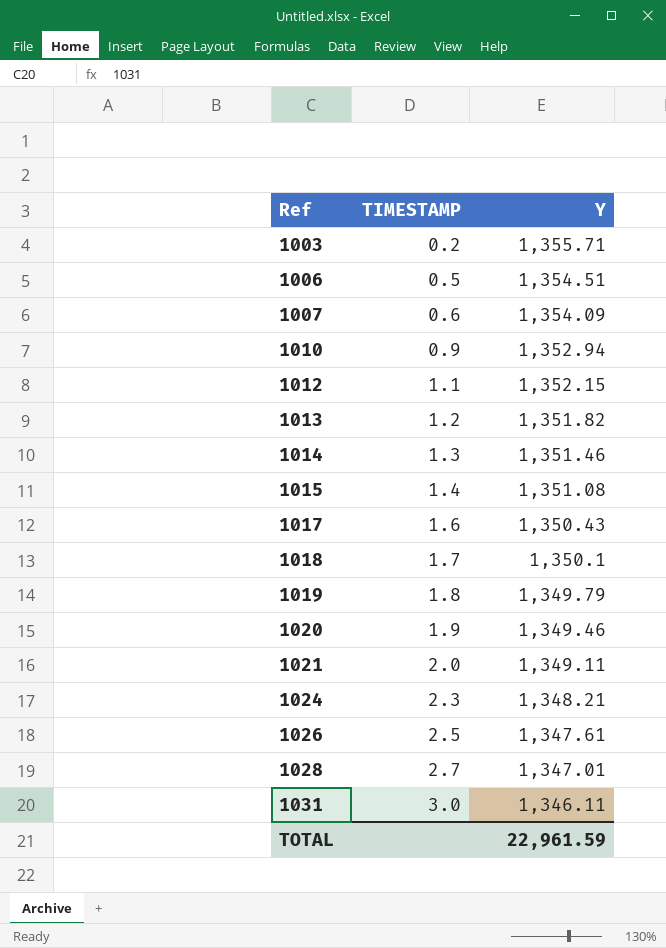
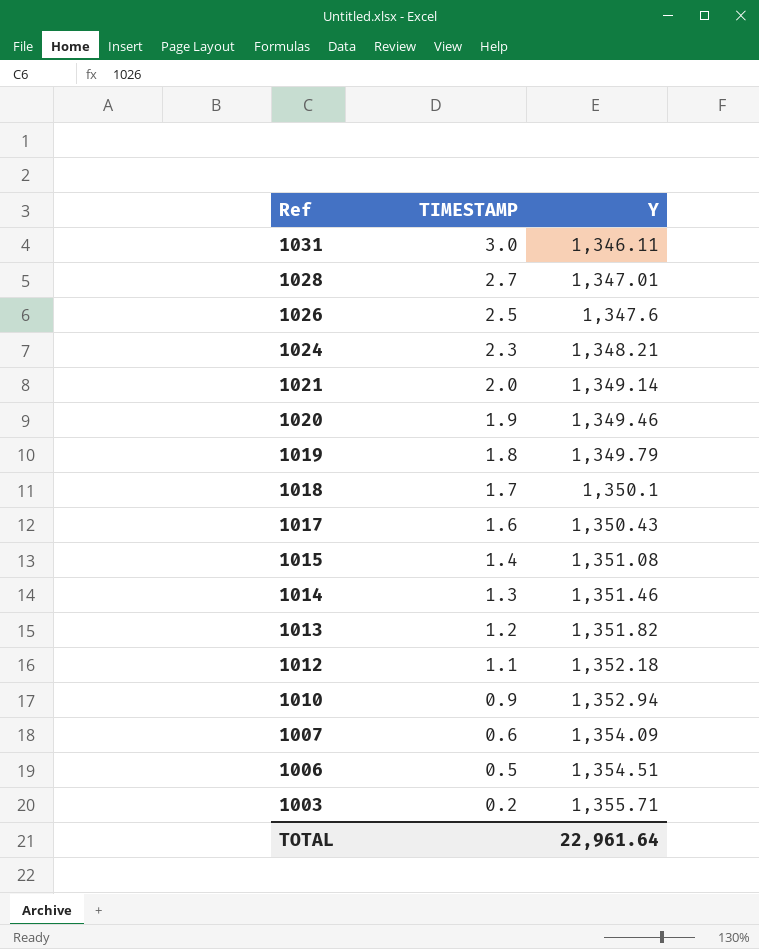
row order: Ref ascending -> Ref descending
1026 | Y: 1,347.61 -> 1,347.6
1021 | Y: 1,349.11 -> 1,349.14
1012 | Y: 1,352.15 -> 1,352.18
TOTAL | Y: 22,961.59 -> 22,961.64

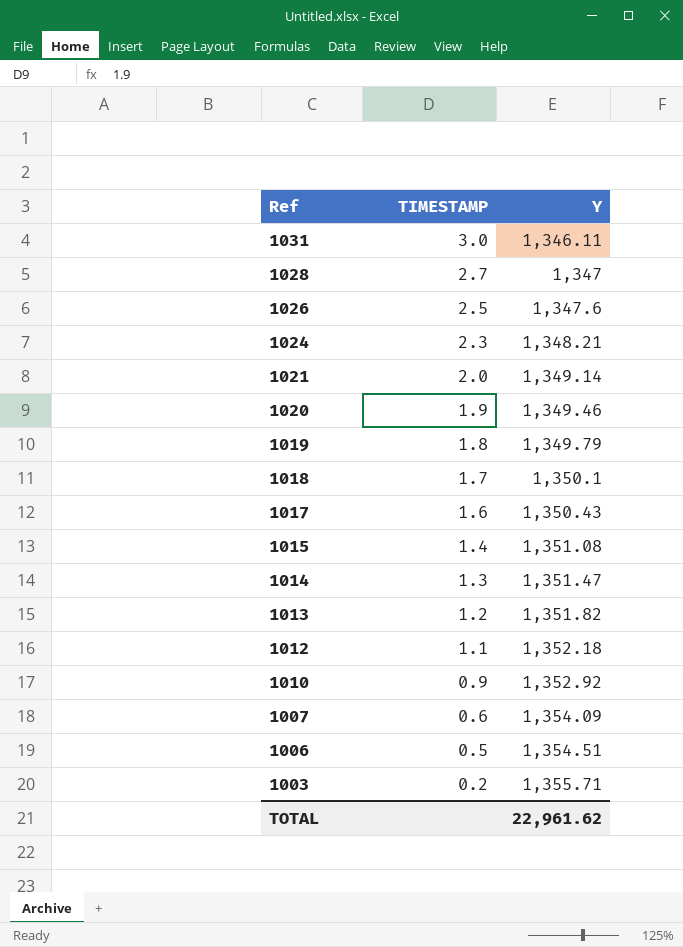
1028 | Y: 1,347.01 -> 1,347
1014 | Y: 1,351.46 -> 1,351.47
1010 | Y: 1,352.94 -> 1,352.92
TOTAL | Y: 22,961.64 -> 22,961.62

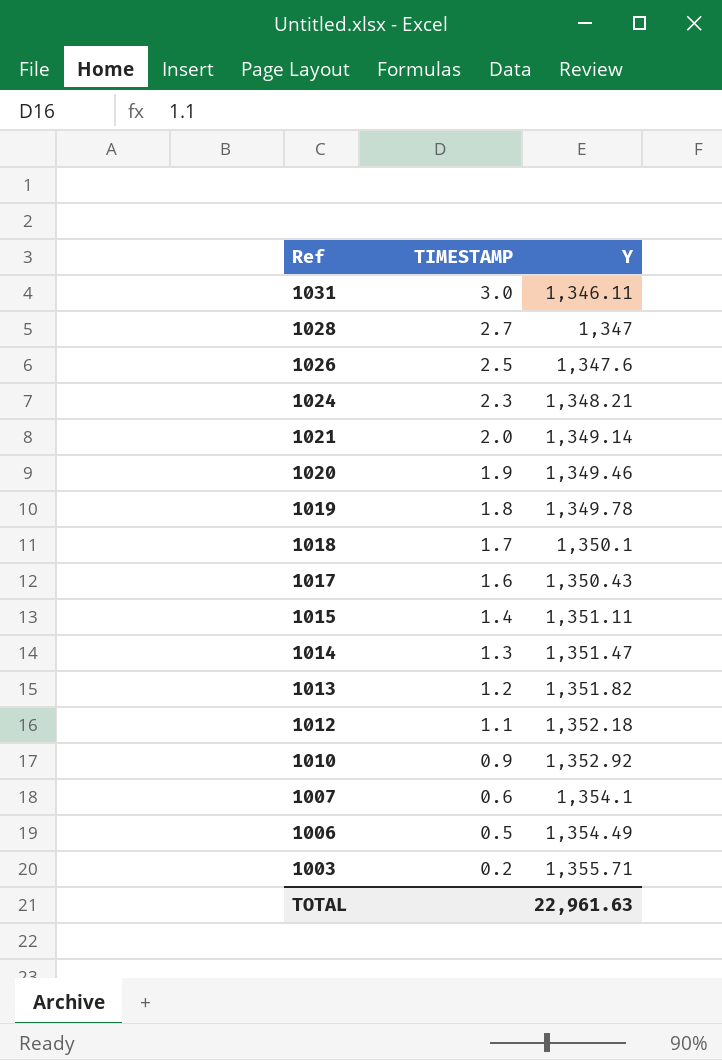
1019 | Y: 1,349.79 -> 1,349.78
1015 | Y: 1,351.08 -> 1,351.11
1007 | Y: 1,354.09 -> 1,354.1
1006 | Y: 1,354.51 -> 1,354.49
TOTAL | Y: 22,961.62 -> 22,961.63

